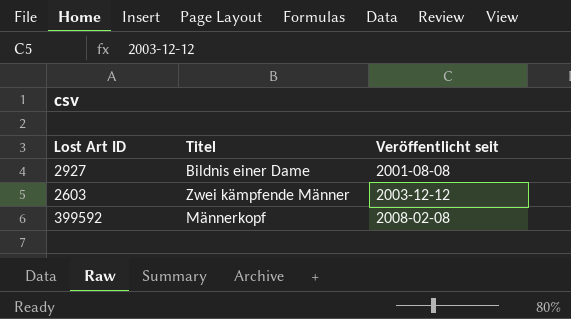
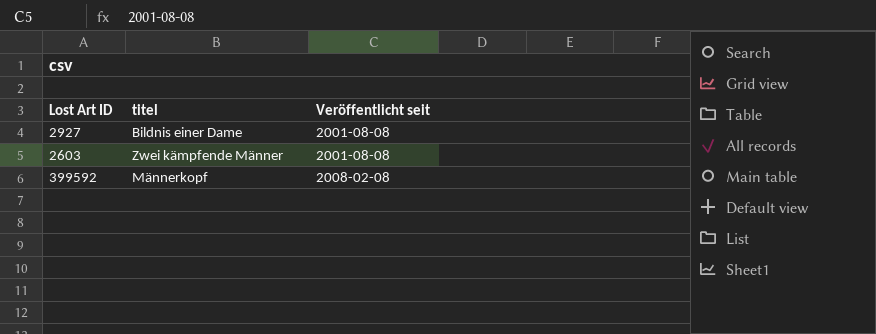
column name: Titel -> titel
2603 | Veröffentlicht seit: 2003-12-12 -> 2001-08-08

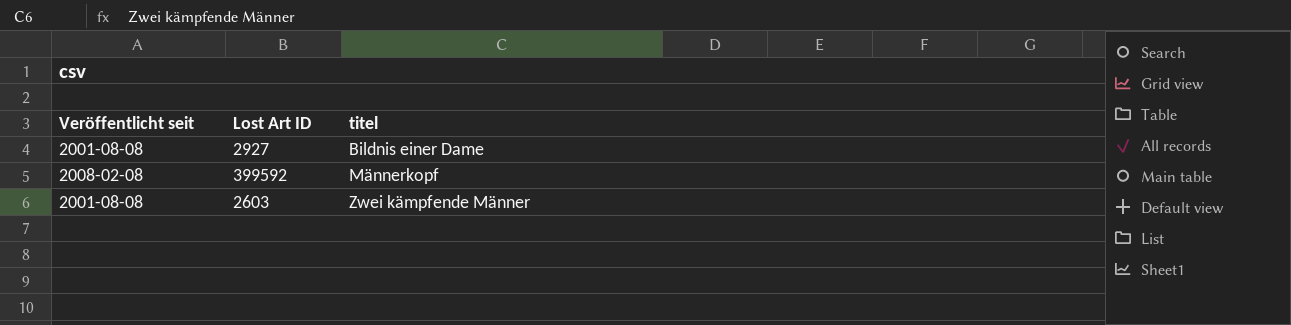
row order: Veröffentlicht seit ascending -> titel ascending
column Veröffentlicht seit | position: 3 -> 1

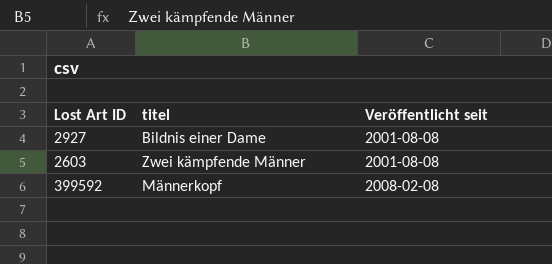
row order: titel ascending -> Veröffentlicht seit ascending
column Veröffentlicht seit | position: 1 -> 3

